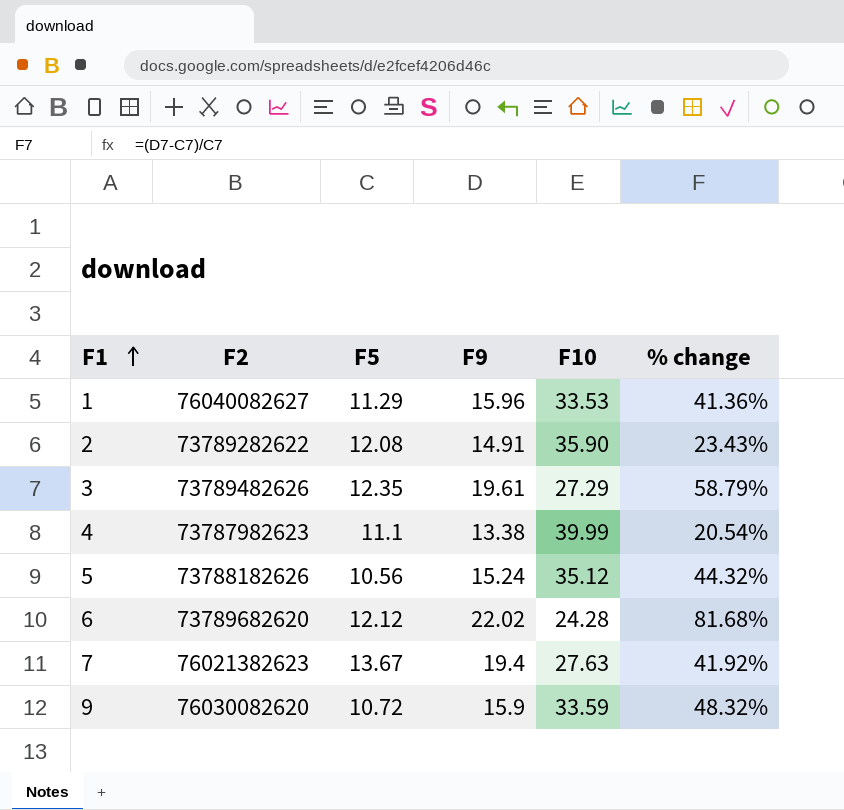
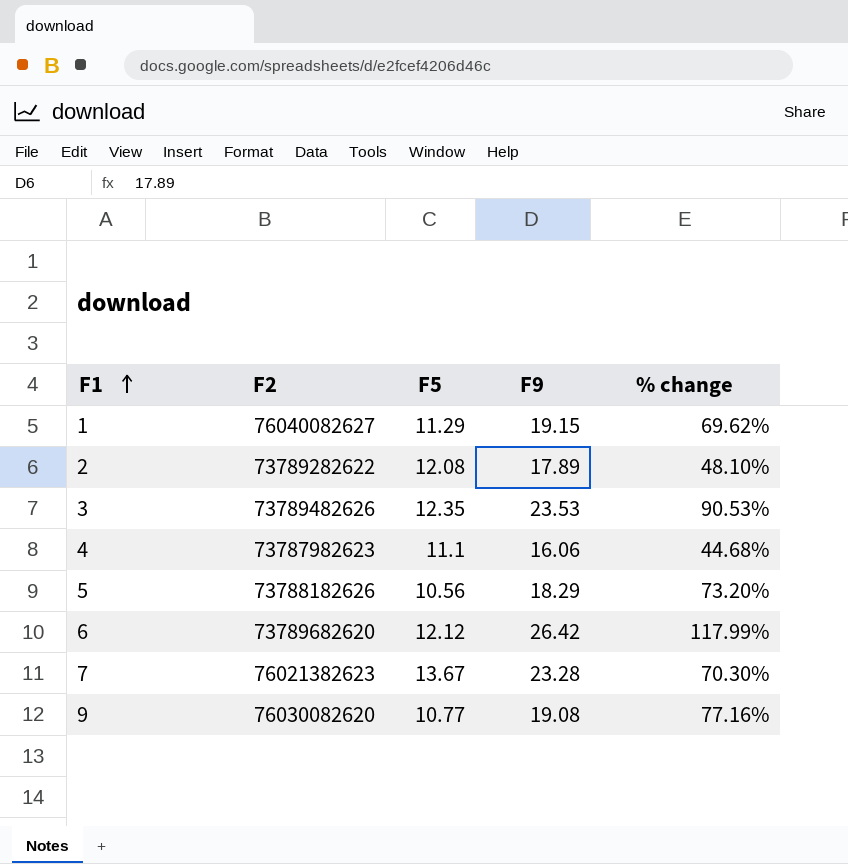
column F10 | position: 5 -> none
1 | F9: 15.96 -> 19.15
1 | % change: 41.36% -> 69.62%
2 | F9: 14.91 -> 17.89
2 | % change: 23.43% -> 48.10%
3 | F9: 19.61 -> 23.53
3 | % change: 58.79% -> 90.53%
4 | F9: 13.38 -> 16.06
4 | % change: 20.54% -> 44.68%
5 | F9: 15.24 -> 18.29
5 | % change: 44.32% -> 73.20%
6 | F9: 22.02 -> 26.42
6 | % change: 81.68% -> 117.99%
7 | F9: 19.4 -> 23.28
7 | % change: 41.92% -> 70.30%
9 | F5: 10.72 -> 10.77
9 | F9: 15.9 -> 19.08
9 | % change: 48.32% -> 77.16%

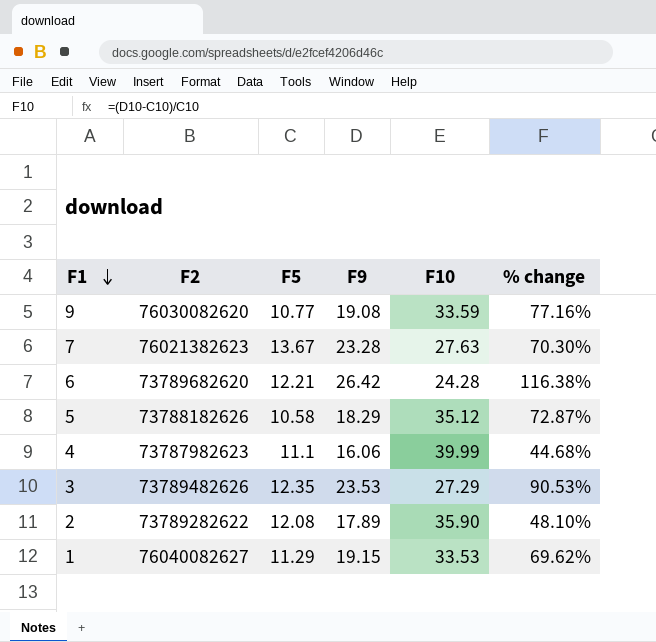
row order: F1 ascending -> F1 descending
column F10 | position: none -> 5
6 | F5: 12.12 -> 12.21
6 | % change: 117.99% -> 116.38%
5 | F5: 10.56 -> 10.58
5 | % change: 73.20% -> 72.87%

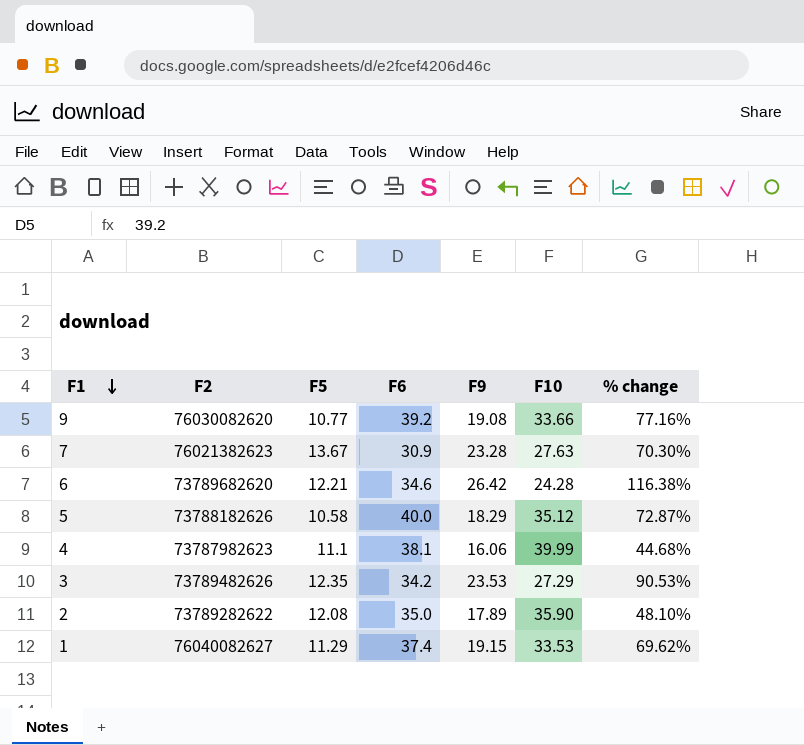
column F6 | position: none -> 4
9 | F10: 33.59 -> 33.66

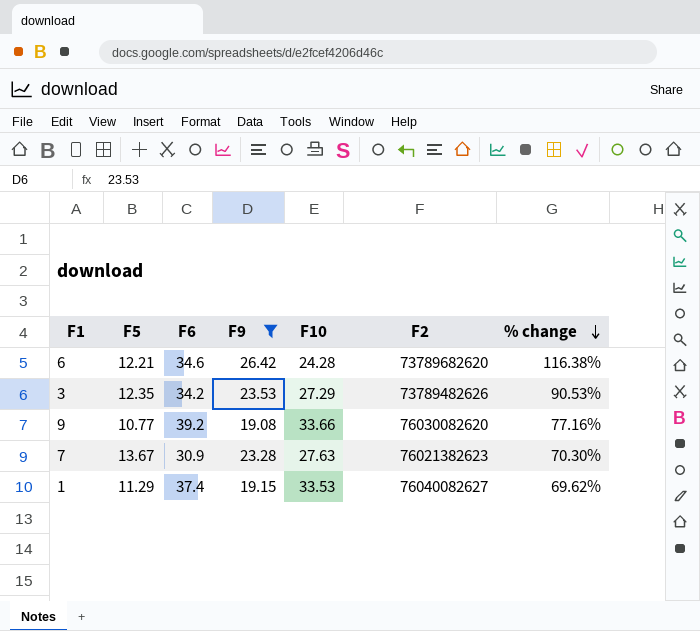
filter: none -> F9 >= 19.08
row order: F1 descending -> % change descending
column F2 | position: 2 -> 6

